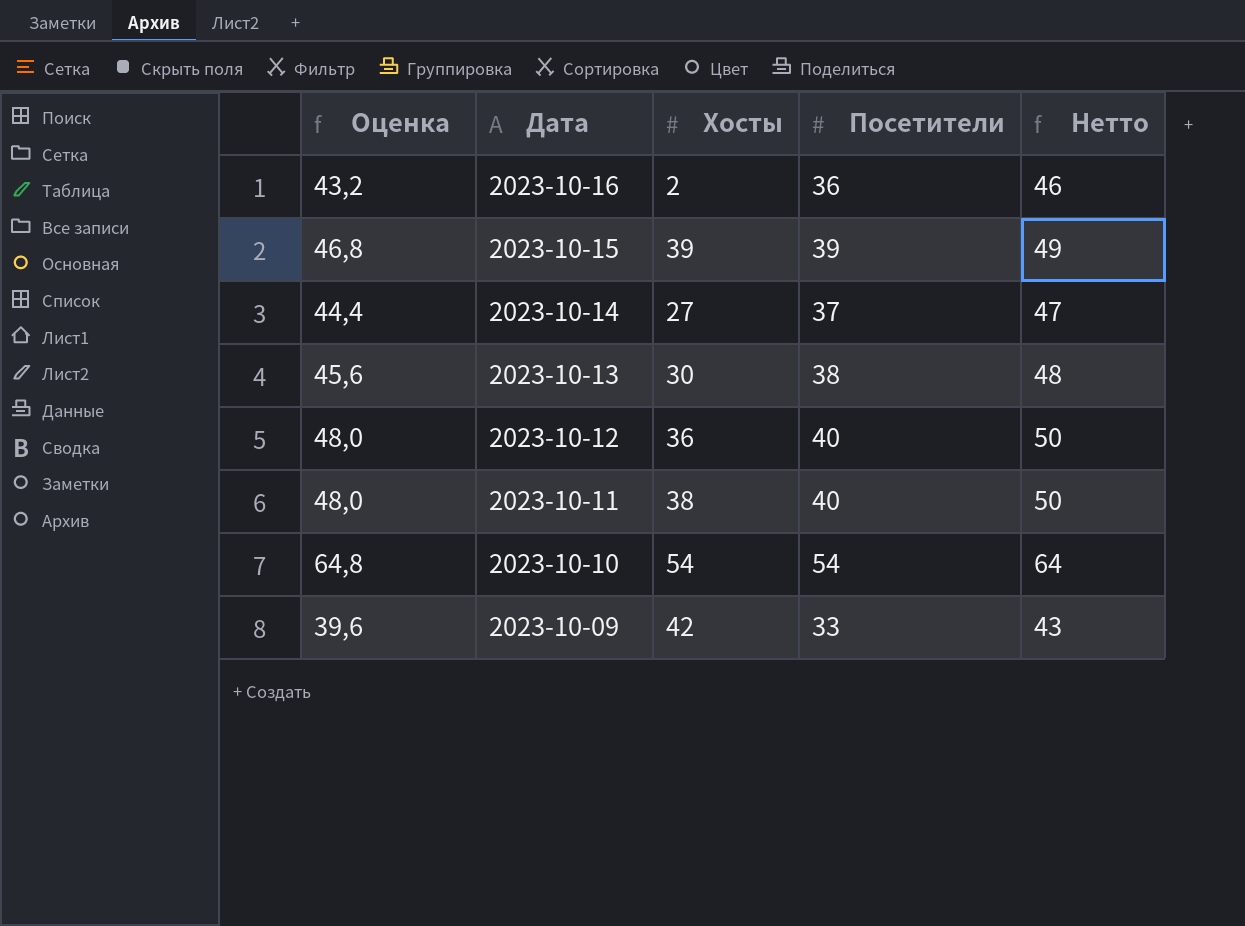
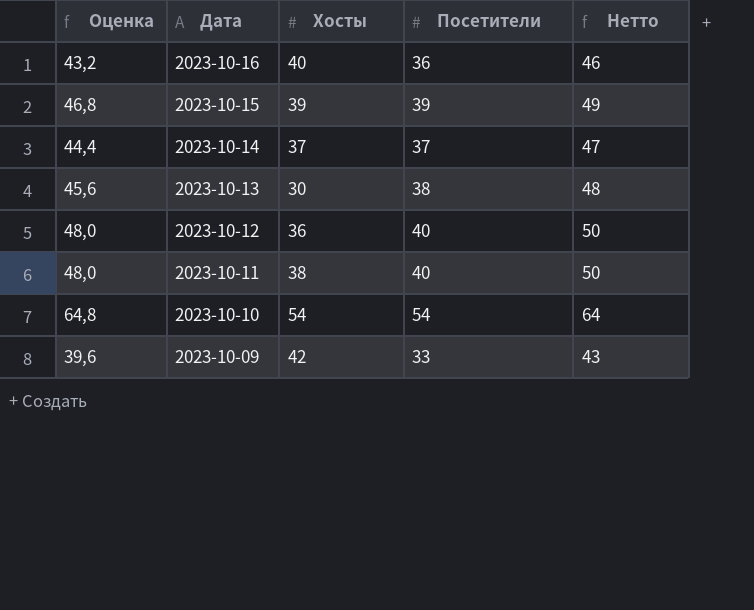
2023-10-16 | Хосты: 2 -> 40
2023-10-14 | Хосты: 27 -> 37

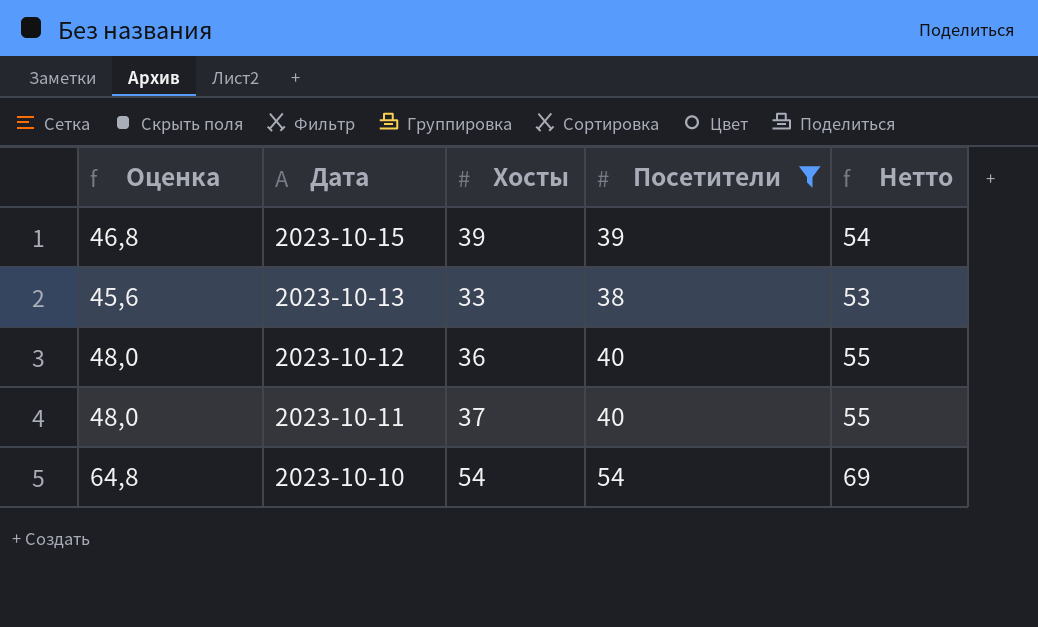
filter: none -> Посетители >= 38
column Нетто | formula: [Посетители] + 10 -> [Посетители] + 15
2023-10-13 | Хосты: 30 -> 33
2023-10-11 | Хосты: 38 -> 37

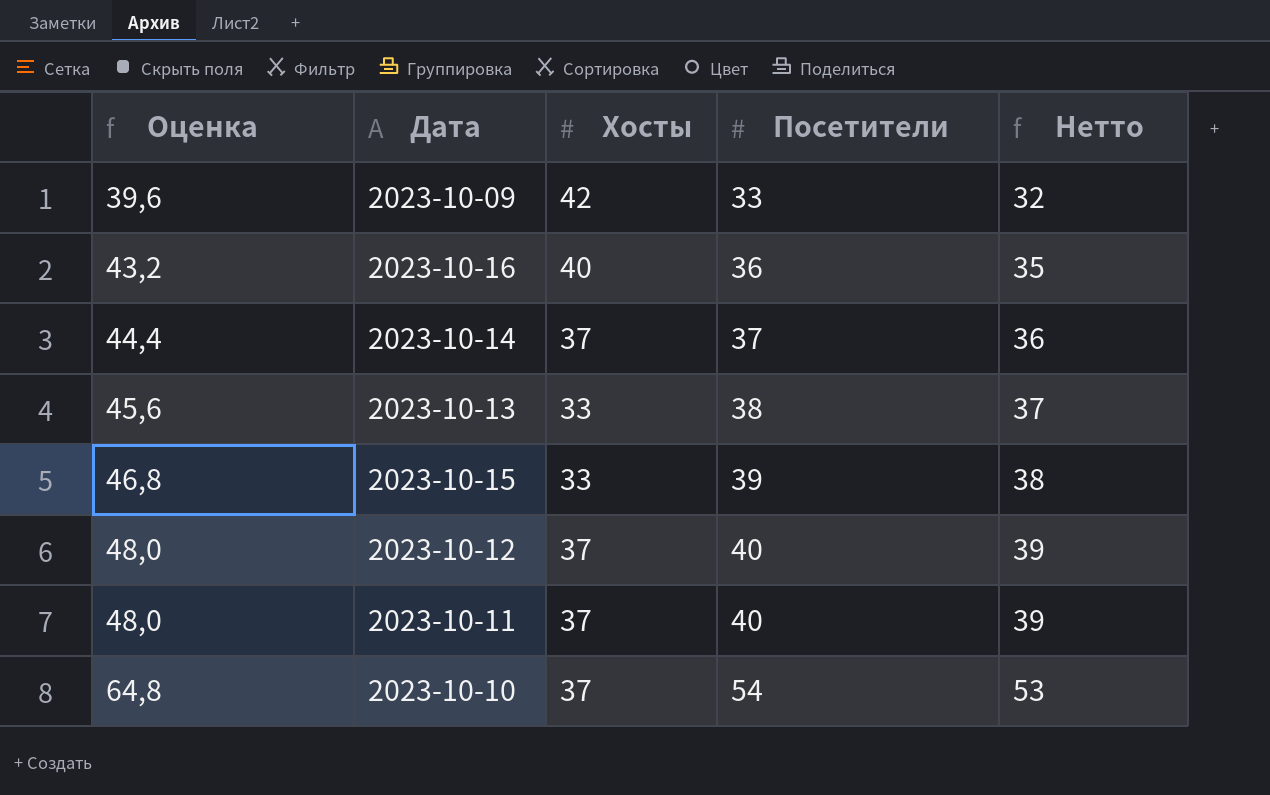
filter: Посетители >= 38 -> none
row order: Дата descending -> Оценка ascending
column Нетто | formula: [Посетители] + 15 -> [Посетители] - 1
2023-10-15 | Хосты: 39 -> 33
2023-10-12 | Хосты: 36 -> 37
2023-10-10 | Хосты: 54 -> 37

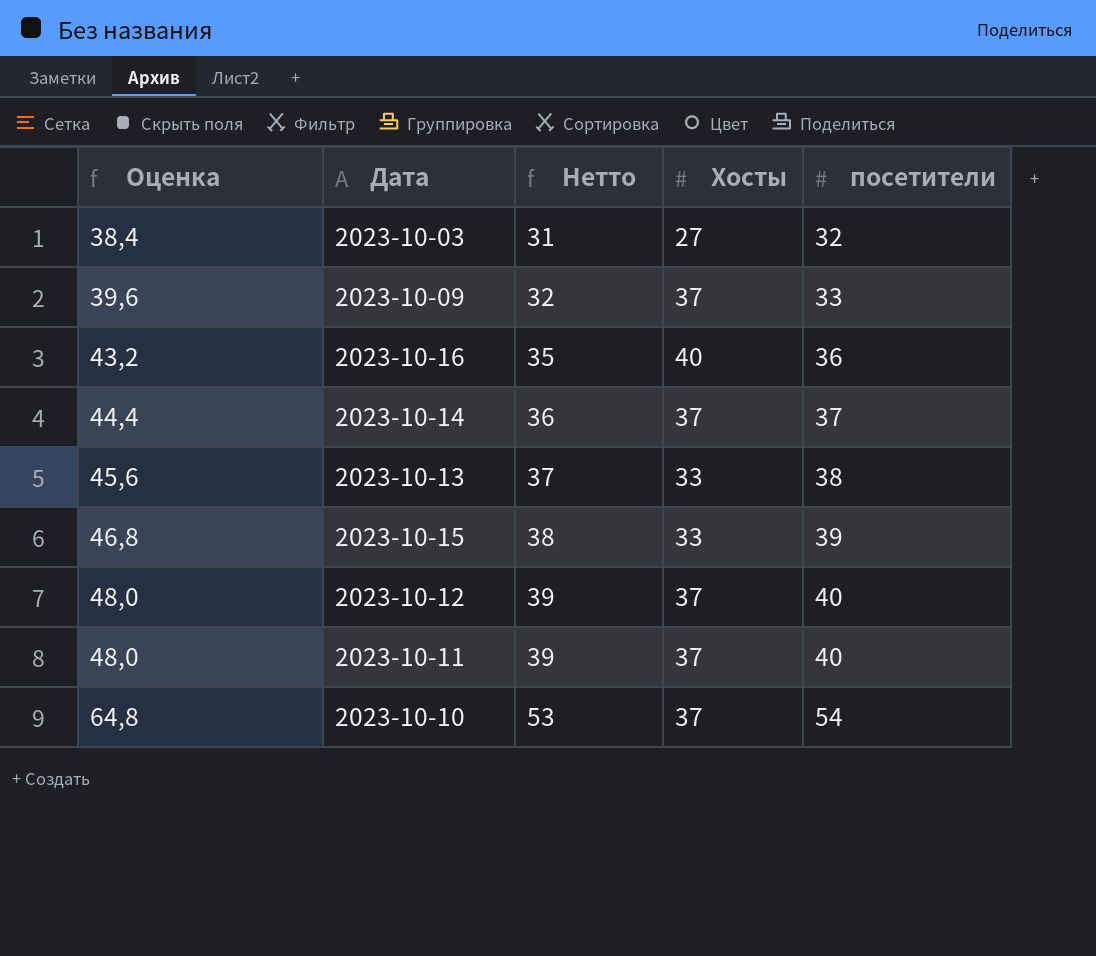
column Нетто | position: 5 -> 3
column name: Посетители -> посетители
row 2023-10-03: none -> 38,4 | 31 | 27 | 32
2023-10-09 | Хосты: 42 -> 37

